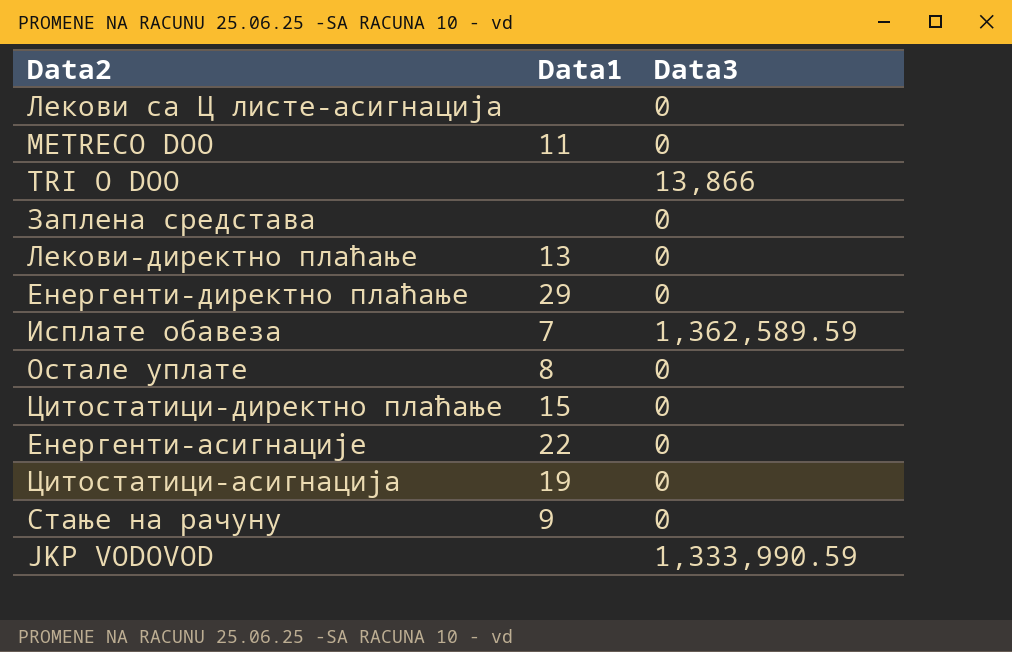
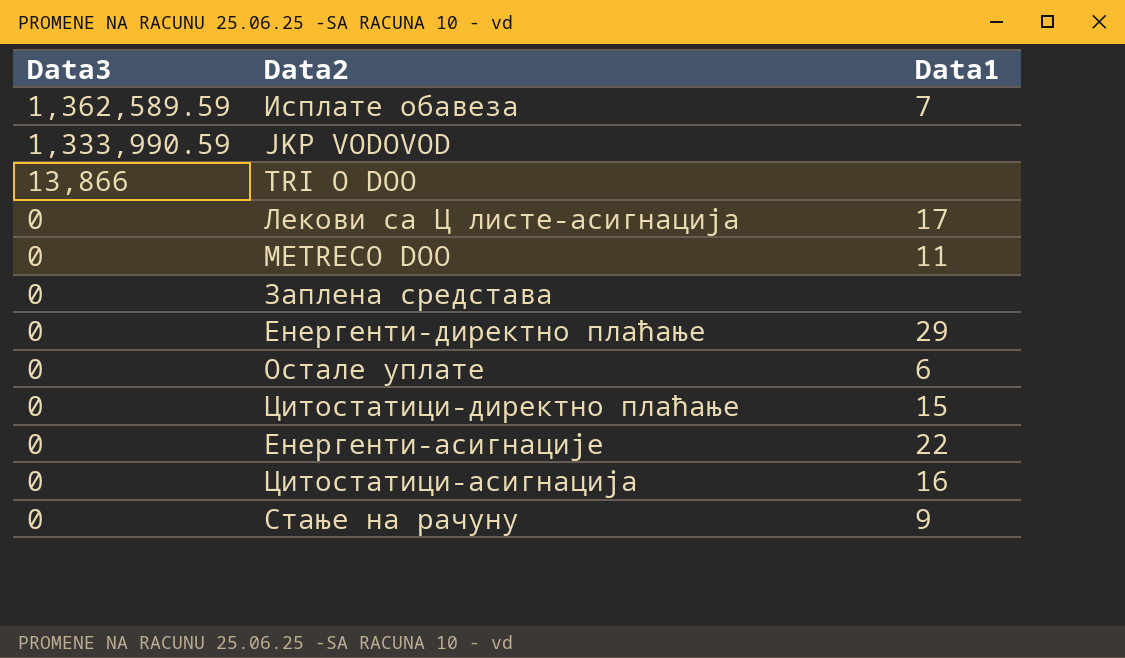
row order: none -> Data3 descending
column Data3 | position: 3 -> 1
row Лекови-директно плаћање: 13 | 0 -> none
Лекови са Ц листе-асигнација | Data1: none -> 17
Остале уплате | Data1: 8 -> 6
Цитостатици-асигнација | Data1: 19 -> 16

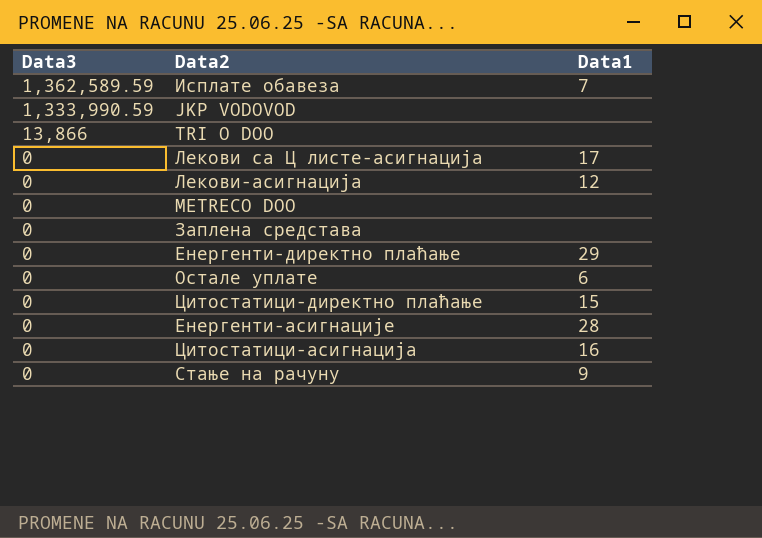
row Лекови-асигнација: none -> 0 | 12
METRECO DOO | Data1: 11 -> none
Енергенти-асигнације | Data1: 22 -> 28

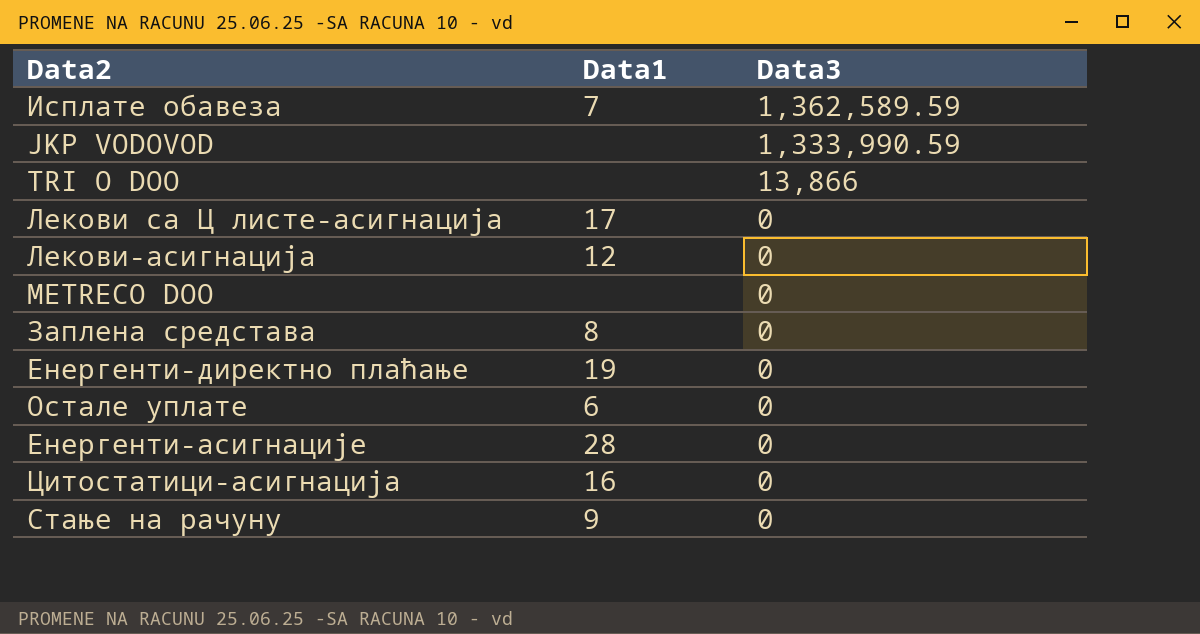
column Data3 | position: 1 -> 3
row Цитостатици-директно плаћање: 0 | 15 -> none
Заплена средстава | Data1: none -> 8
Енергенти-директно плаћање | Data1: 29 -> 19

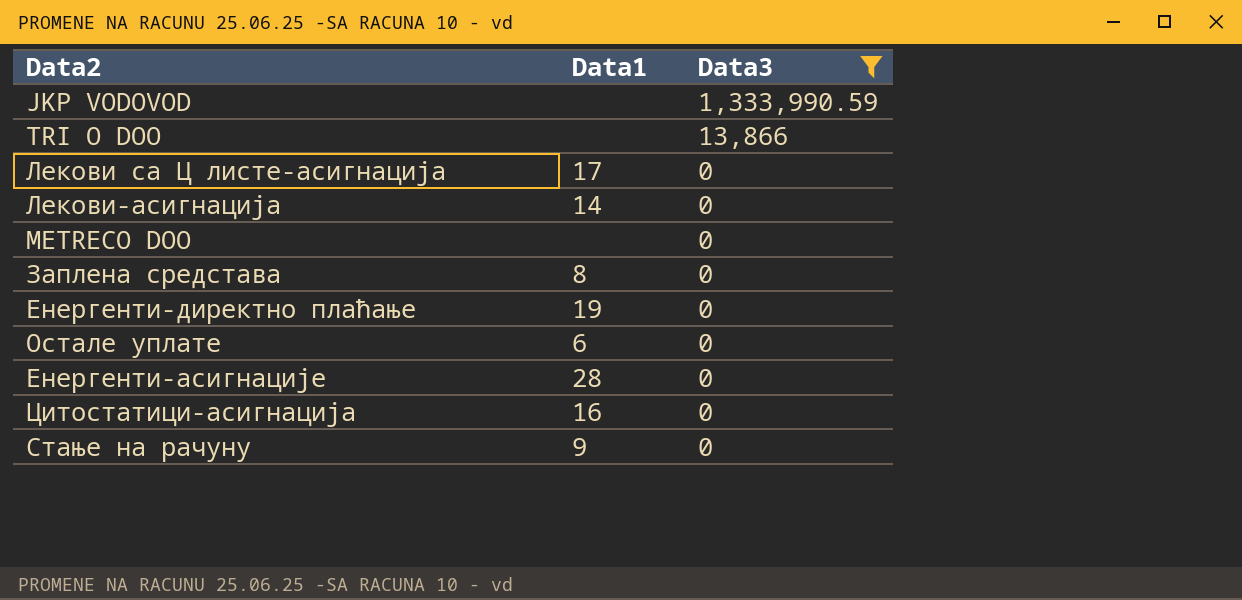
filter: none -> Data3 != 1,362,589.59
Лекови-асигнација | Data1: 12 -> 14

